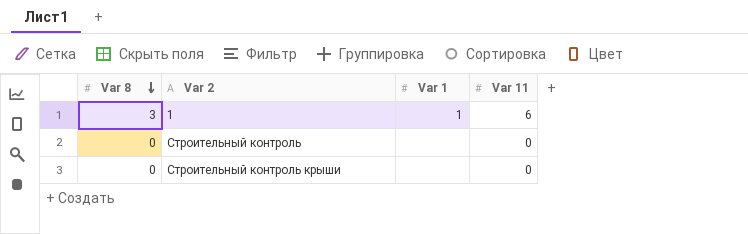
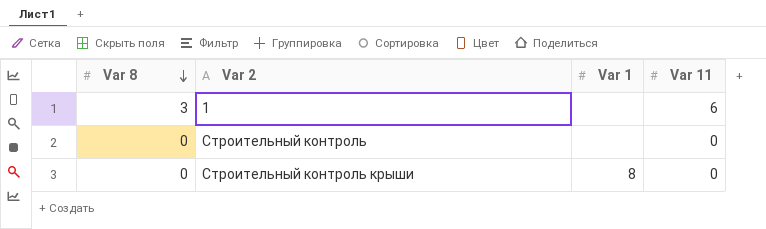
1 | Var 1: 1 -> none
Строительный контроль крыши | Var 1: none -> 8

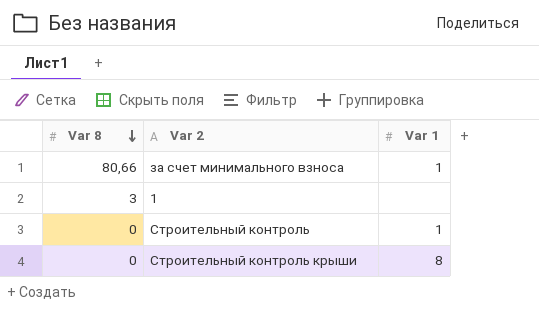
column Var 11 | position: 4 -> none
row за счет минимального взноса: none -> 80,66 | 1
Строительный контроль | Var 1: none -> 1

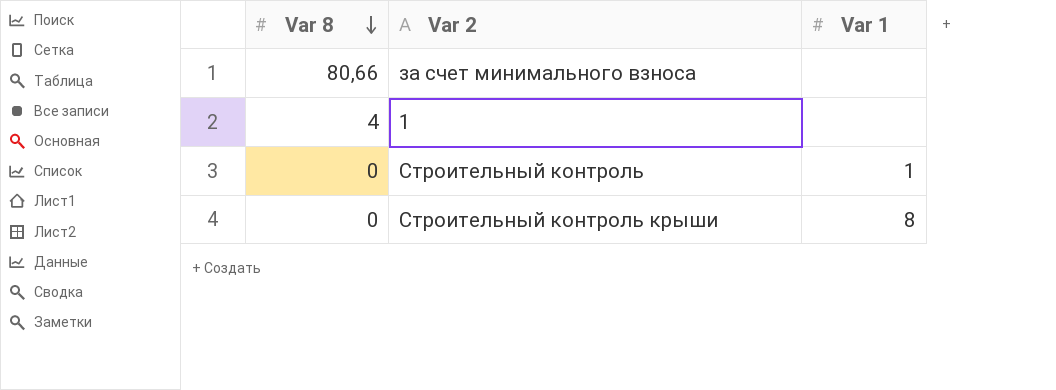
за счет минимального взноса | Var 1: 1 -> none
1 | Var 8: 3 -> 4

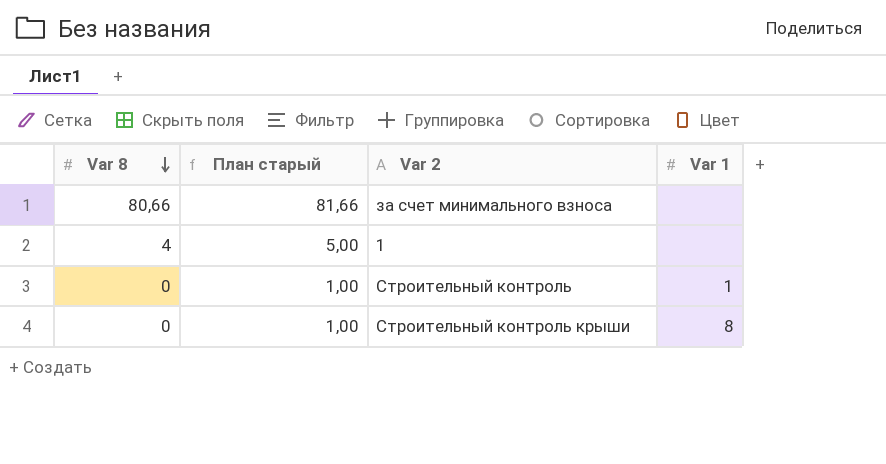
column План старый | formula: none -> [Var 8] + 1

